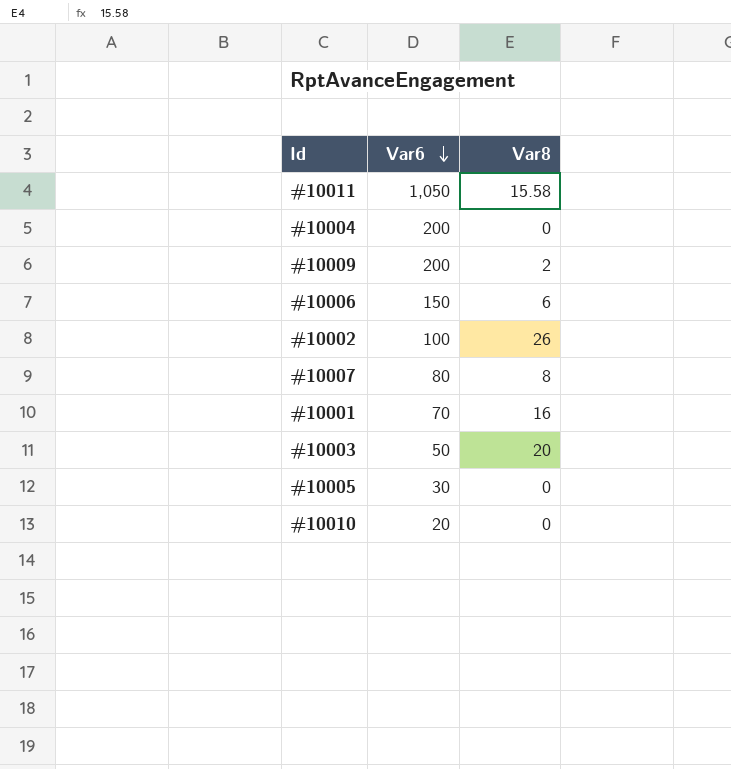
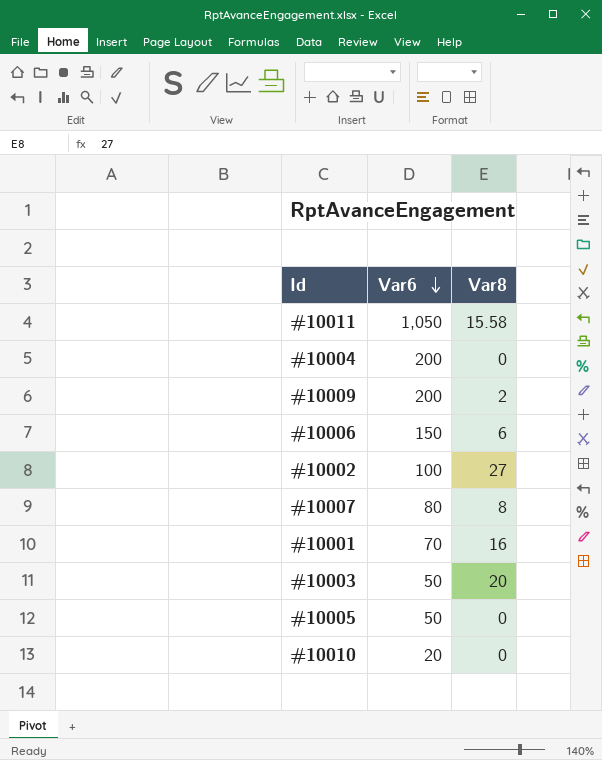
#10002 | Var8: 26 -> 27
#10005 | Var6: 30 -> 50

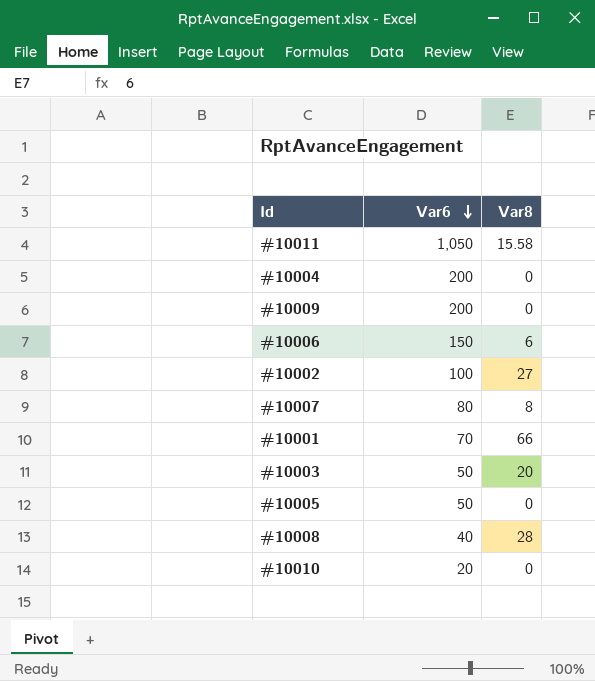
#10009 | Var8: 2 -> 0
#10001 | Var8: 16 -> 66
row #10008: none -> 40 | 28

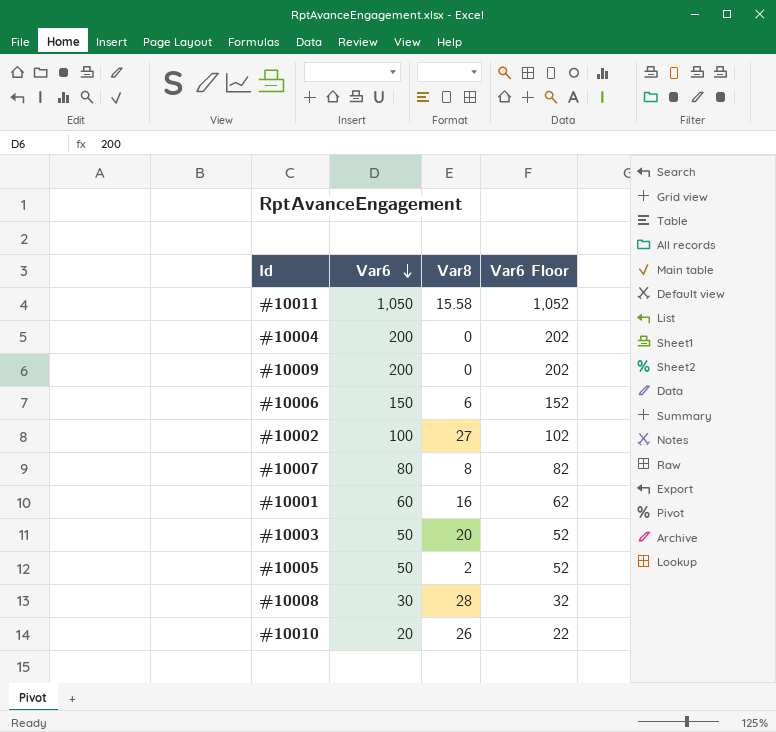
column Var6 Floor | formula: none -> [Var6] + 2
#10001 | Var6: 70 -> 60
#10001 | Var8: 66 -> 16
#10005 | Var8: 0 -> 2
#10008 | Var6: 40 -> 30
#10010 | Var8: 0 -> 26

